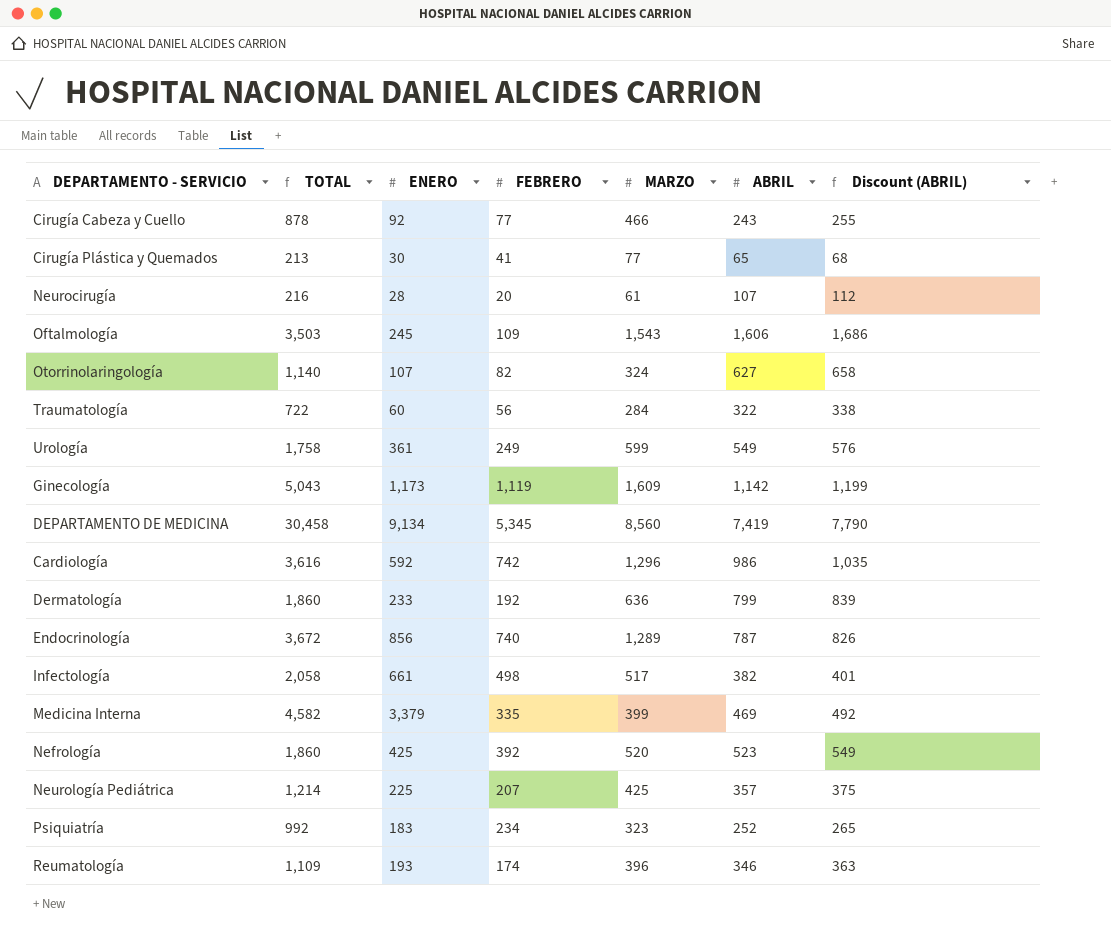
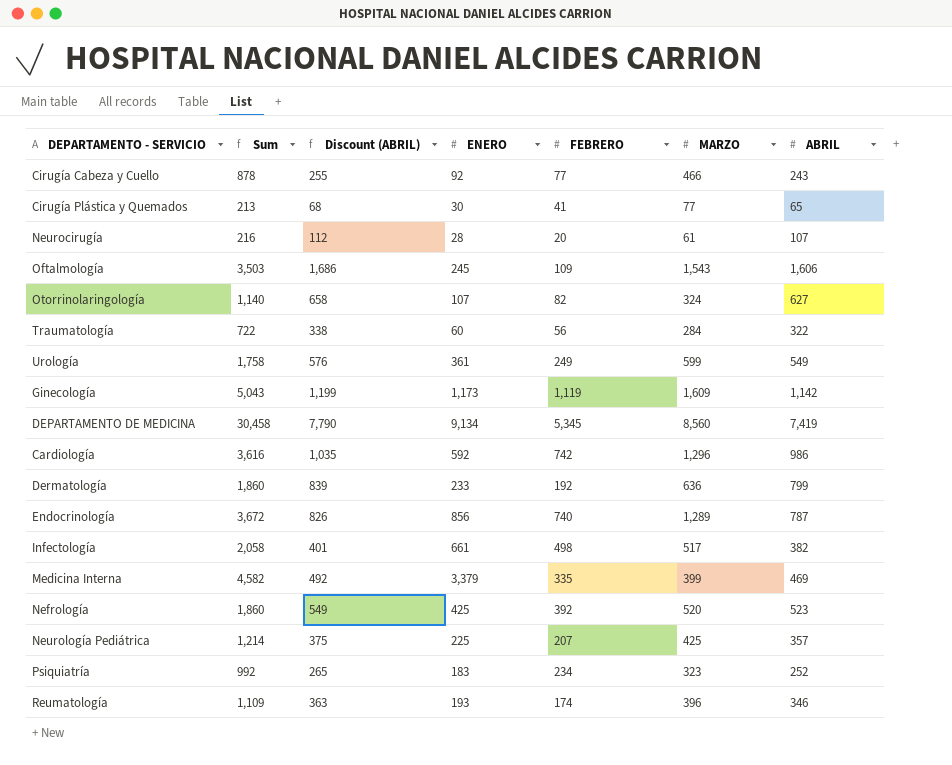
column name: TOTAL -> Sum
column Discount (ABRIL) | position: 7 -> 3

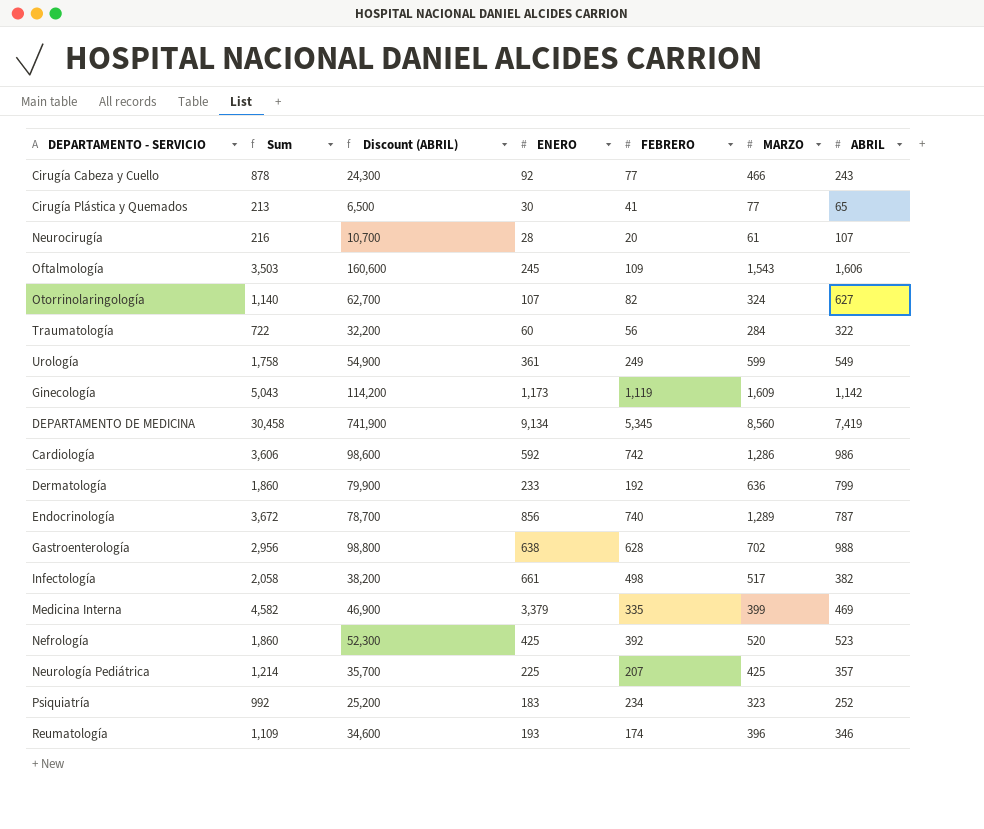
column Discount (ABRIL) | formula: [ABRIL] * 1.05 -> [ABRIL] * 100
Cardiología | Sum: 3,616 -> 3,606
Cardiología | MARZO: 1,296 -> 1,286
row Gastroenterología: none -> 2,956 | 98,800 | 638 | 628 | 702 | 988

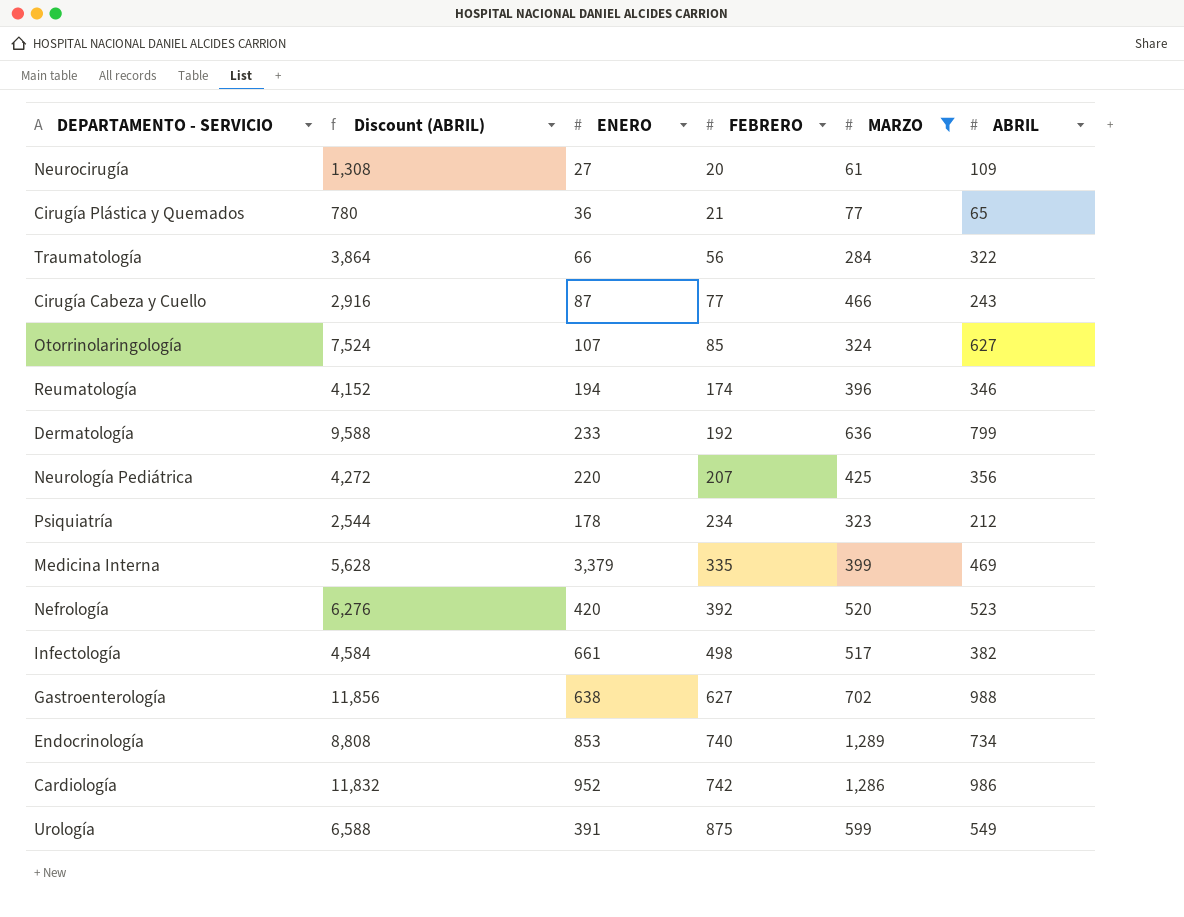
filter: none -> MARZO <= 1,289
row order: none -> FEBRERO ascending
column Sum | formula: [ENERO] + [FEBRERO] + [MARZO] + [ABRIL] -> none
column Discount (ABRIL) | formula: [ABRIL] * 100 -> [ABRIL] * 12
Neurocirugía | ENERO: 28 -> 27
Neurocirugía | ABRIL: 107 -> 109
Cirugía Plástica y Quemados | ENERO: 30 -> 36
Cirugía Plástica y Quemados | FEBRERO: 41 -> 21
Traumatología | ENERO: 60 -> 66
Cirugía Cabeza y Cuello | ENERO: 92 -> 87
Otorrinolaringología | FEBRERO: 82 -> 85
Reumatología | ENERO: 193 -> 194
Neurología Pediátrica | ENERO: 225 -> 220
Neurología Pediátrica | ABRIL: 357 -> 356
Psiquiatría | ENERO: 183 -> 178
Psiquiatría | ABRIL: 252 -> 212
Nefrología | ENERO: 425 -> 420
Gastroenterología | FEBRERO: 628 -> 627
Endocrinología | ENERO: 856 -> 853
Endocrinología | ABRIL: 787 -> 734
Cardiología | ENERO: 592 -> 952
Urología | ENERO: 361 -> 391
Urología | FEBRERO: 249 -> 875

